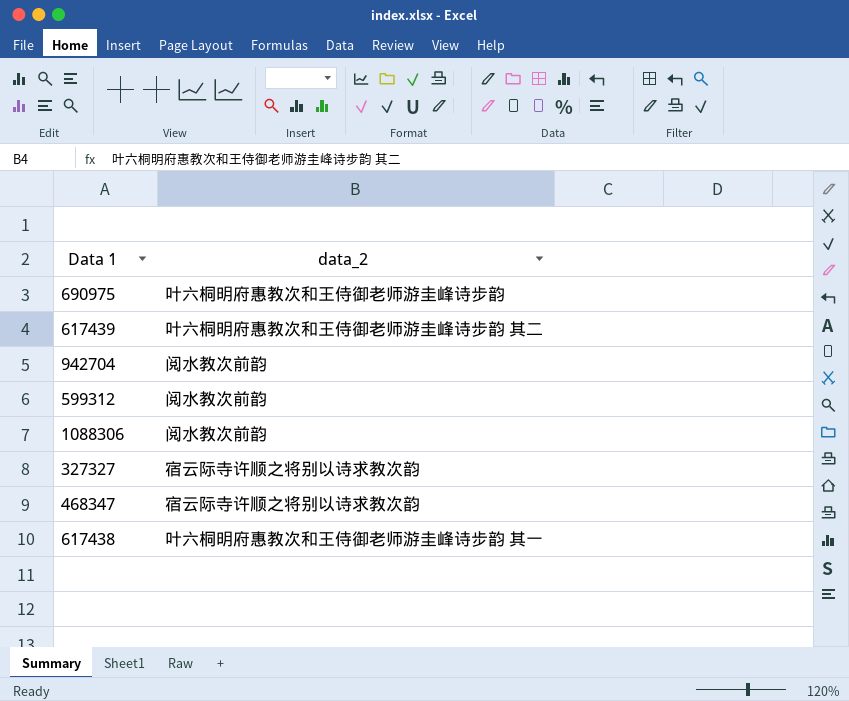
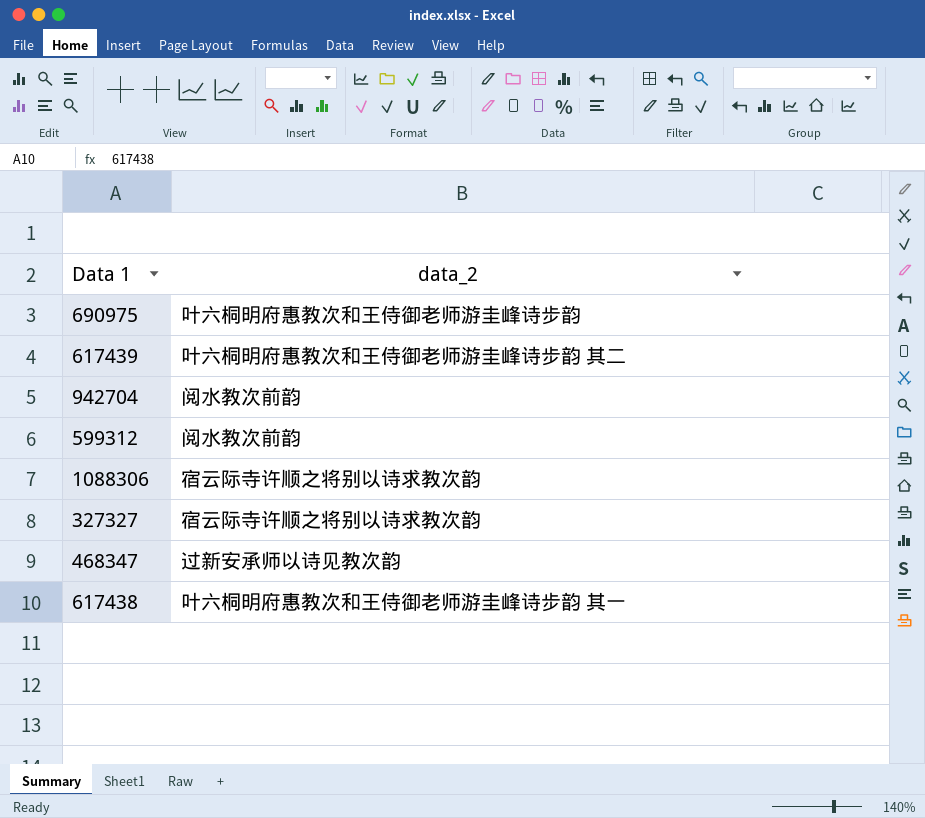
1088306 | data_2: 阅水教次前韵 -> 宿云际寺许顺之将别以诗求教次韵
468347 | data_2: 宿云际寺许顺之将别以诗求教次韵 -> 过新安承师以诗见教次韵

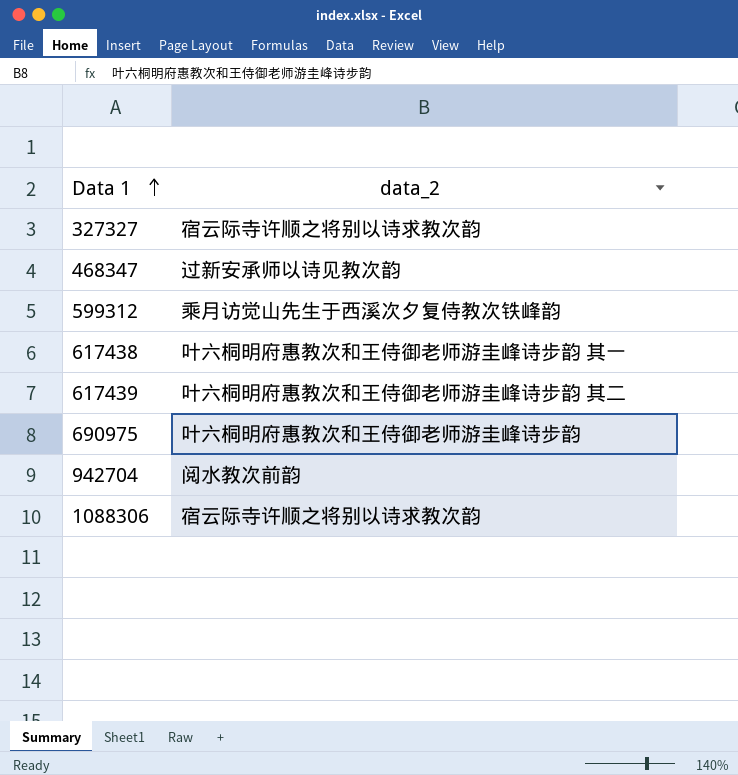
row order: none -> Data 1 ascending
599312 | data_2: 阅水教次前韵 -> 乘月访觉山先生于西溪次夕复侍教次铁峰韵

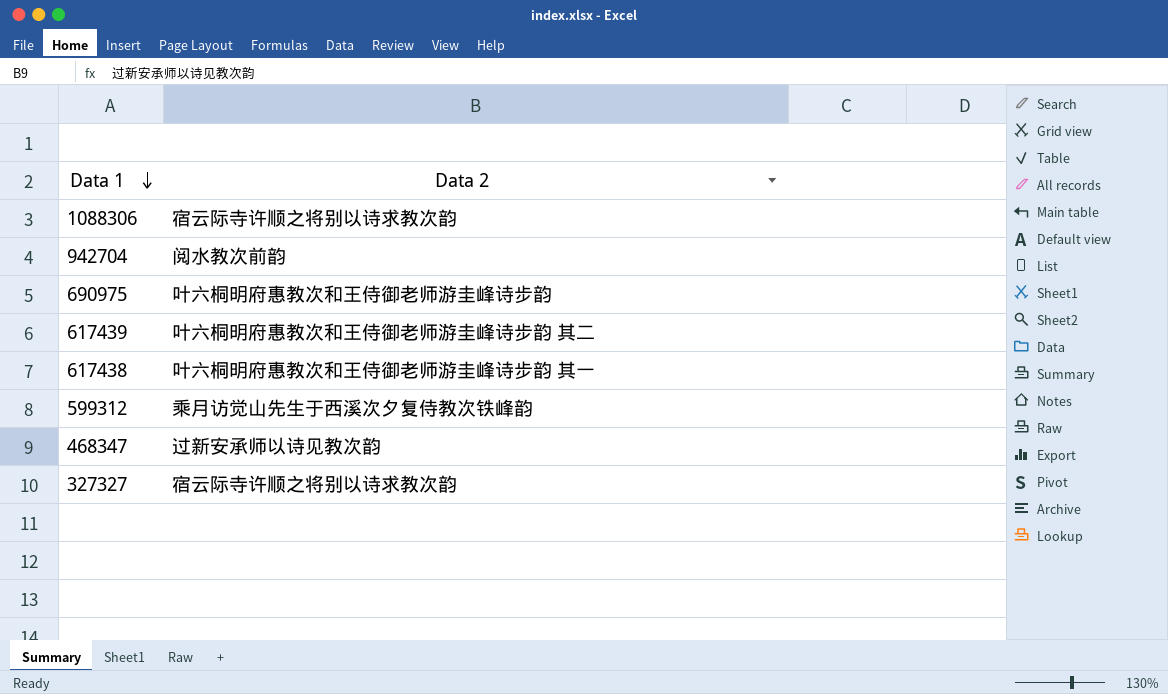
row order: Data 1 ascending -> Data 1 descending
column name: data_2 -> Data 2

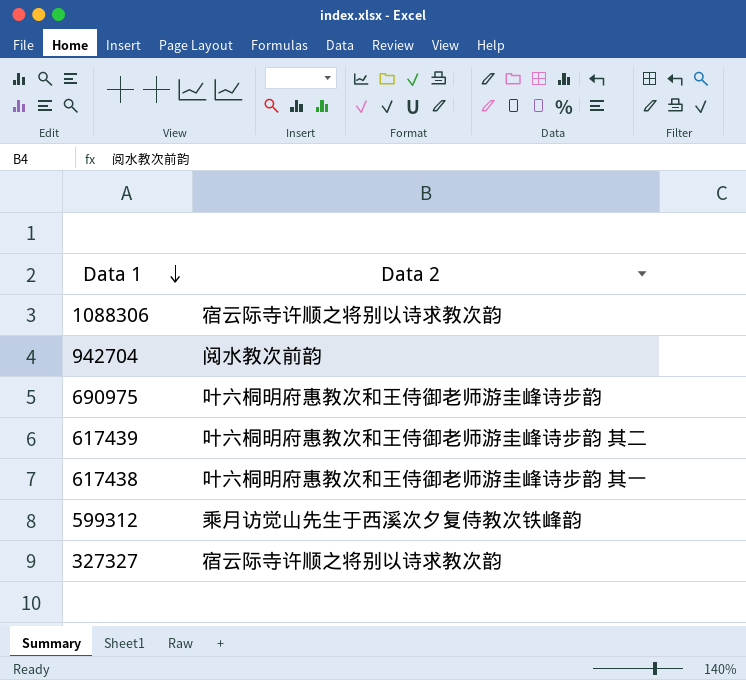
row 468347: 过新安承师以诗见教次韵 -> none

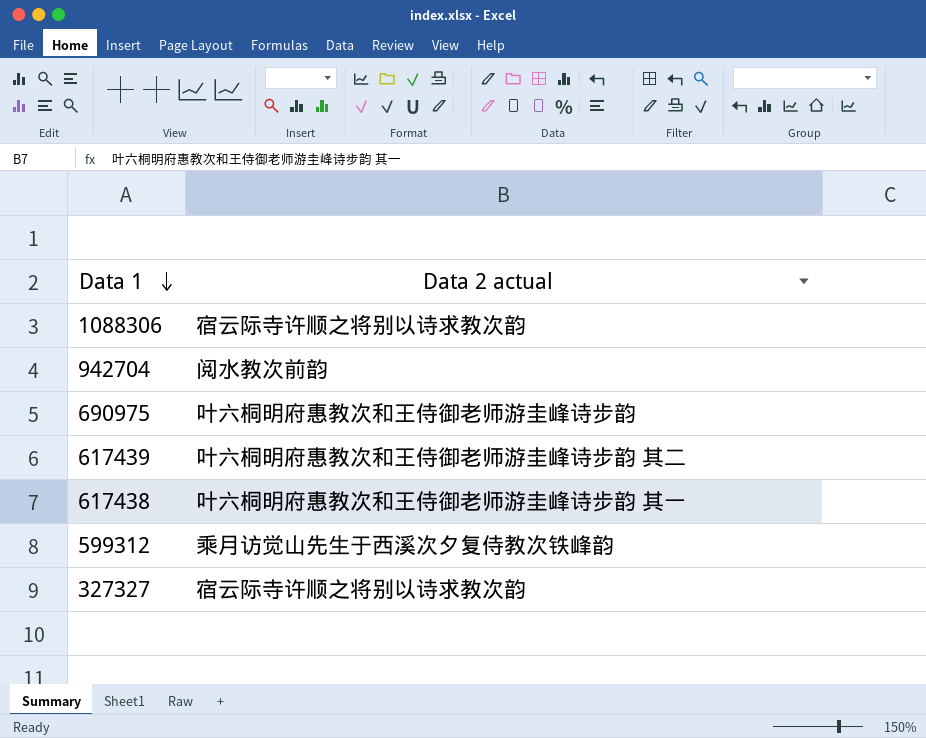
column name: Data 2 -> Data 2 actual

